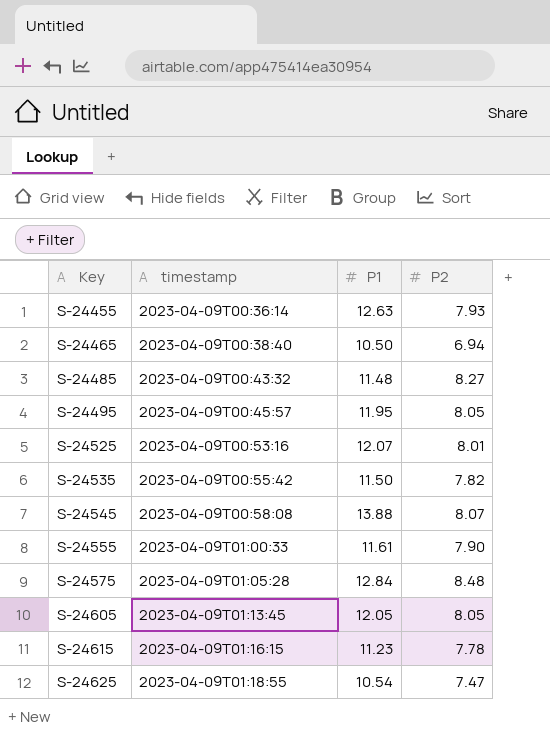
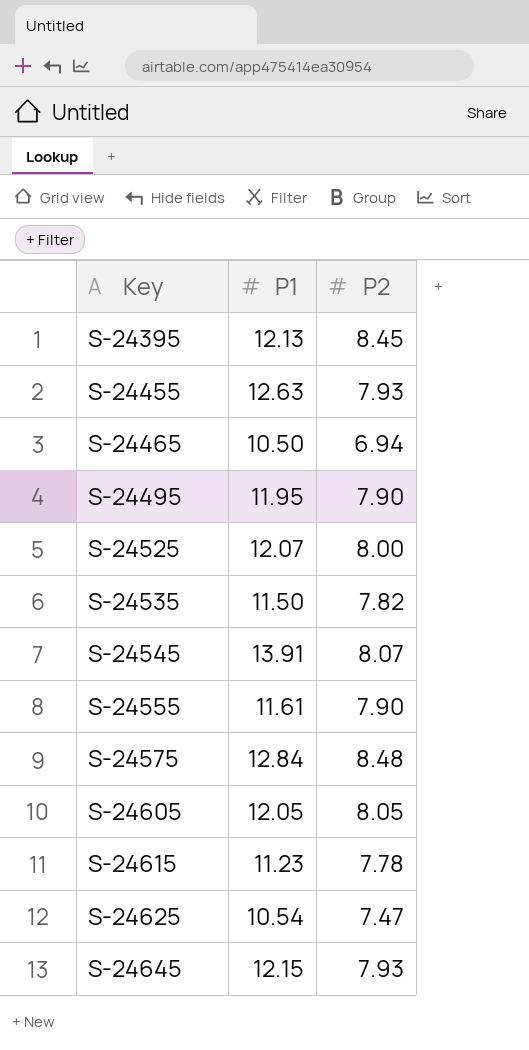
column timestamp | position: 2 -> none
row S-24485: 2023-04-09T00:43:32 | 11.48 | 8.27 -> none
row S-24395: none -> 12.13 | 8.45
S-24495 | P2: 8.05 -> 7.90
S-24525 | P2: 8.01 -> 8.00
S-24545 | P1: 13.88 -> 13.91
row S-24645: none -> 12.15 | 7.93

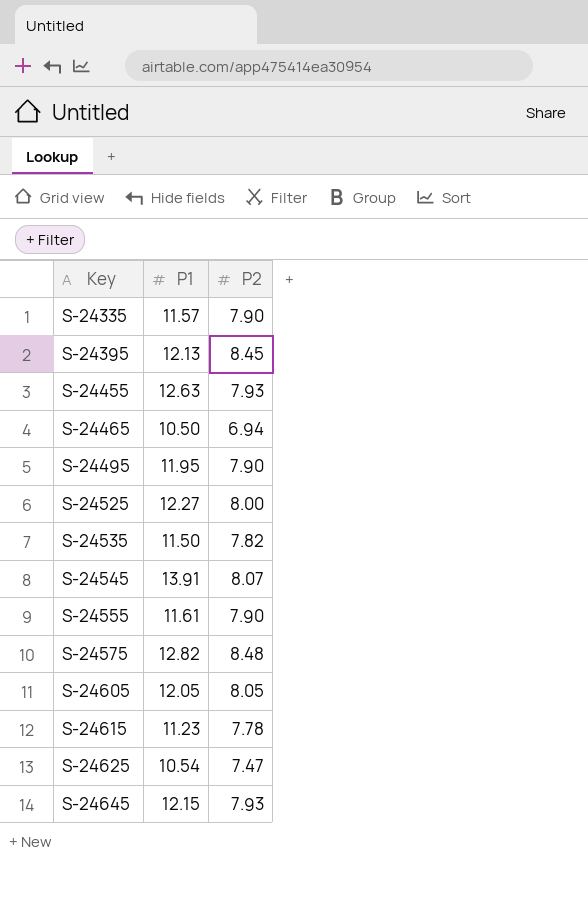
row S-24335: none -> 11.57 | 7.90
S-24525 | P1: 12.07 -> 12.27
S-24575 | P1: 12.84 -> 12.82

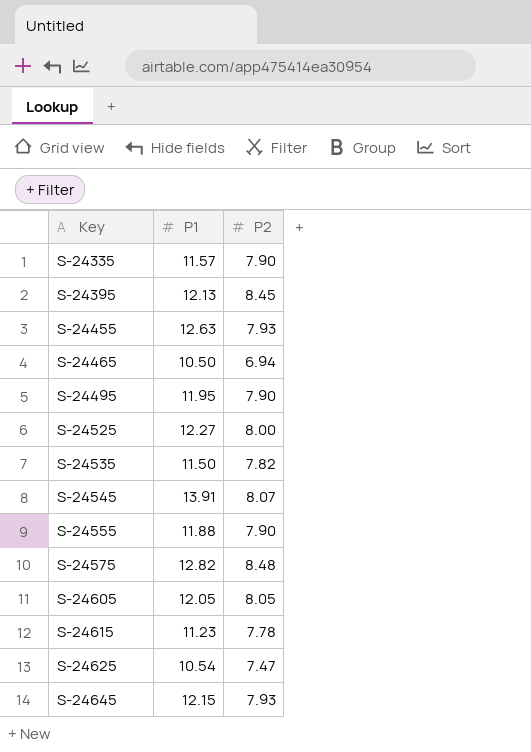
S-24555 | P1: 11.61 -> 11.88

